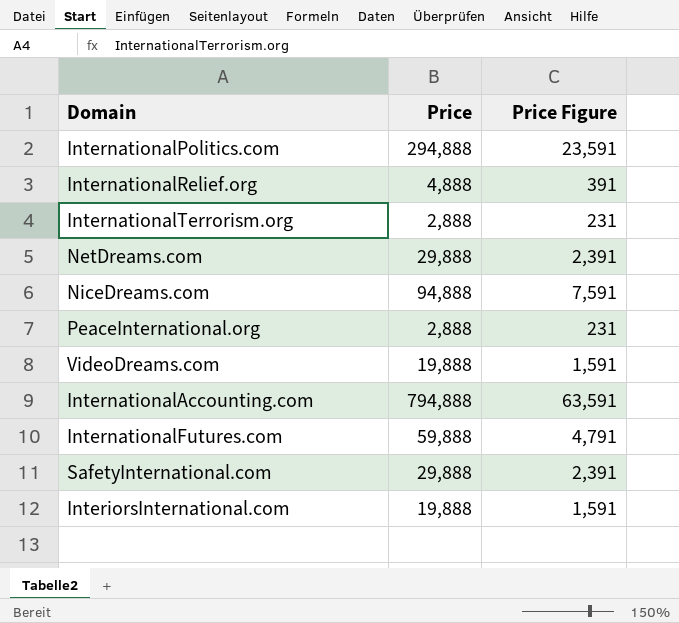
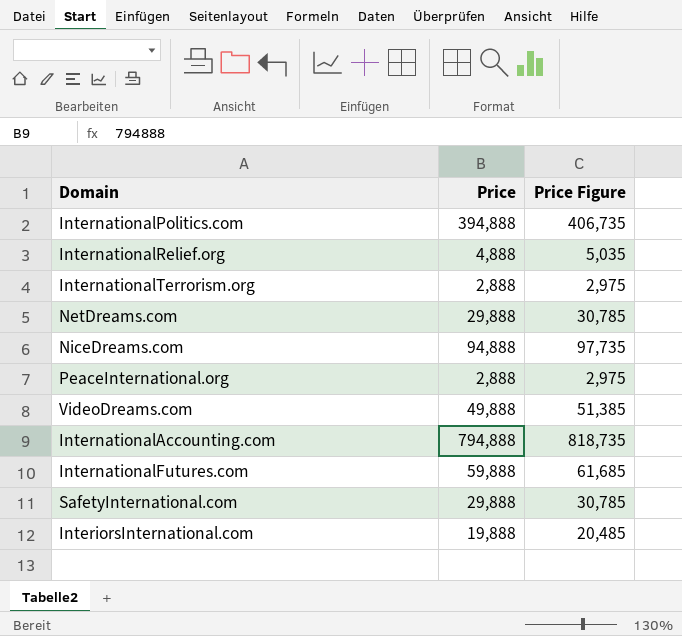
column Price Figure | formula: [Price] * 0.08 -> [Price] * 1.03
InternationalPolitics.com | Price: 294,888 -> 394,888
VideoDreams.com | Price: 19,888 -> 49,888

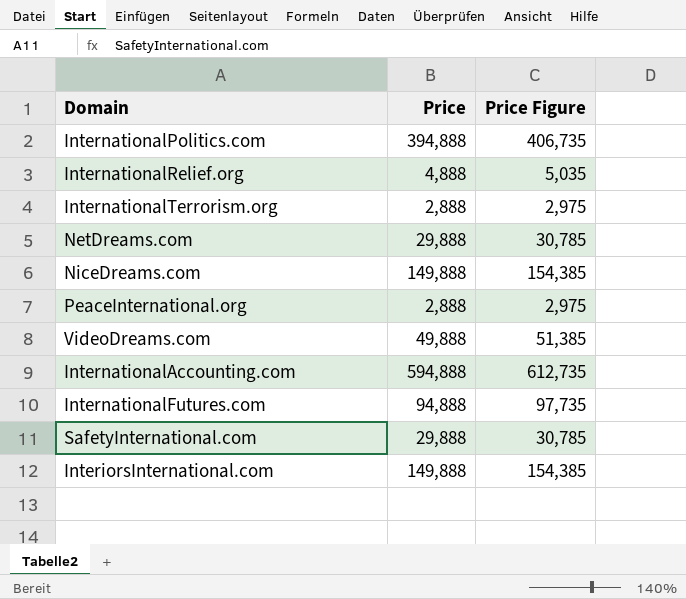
NiceDreams.com | Price: 94,888 -> 149,888
NiceDreams.com | Price Figure: 97,735 -> 154,385
InternationalAccounting.com | Price: 794,888 -> 594,888
InternationalAccounting.com | Price Figure: 818,735 -> 612,735
InternationalFutures.com | Price: 59,888 -> 94,888
InternationalFutures.com | Price Figure: 61,685 -> 97,735
InteriorsInternational.com | Price: 19,888 -> 149,888
InteriorsInternational.com | Price Figure: 20,485 -> 154,385

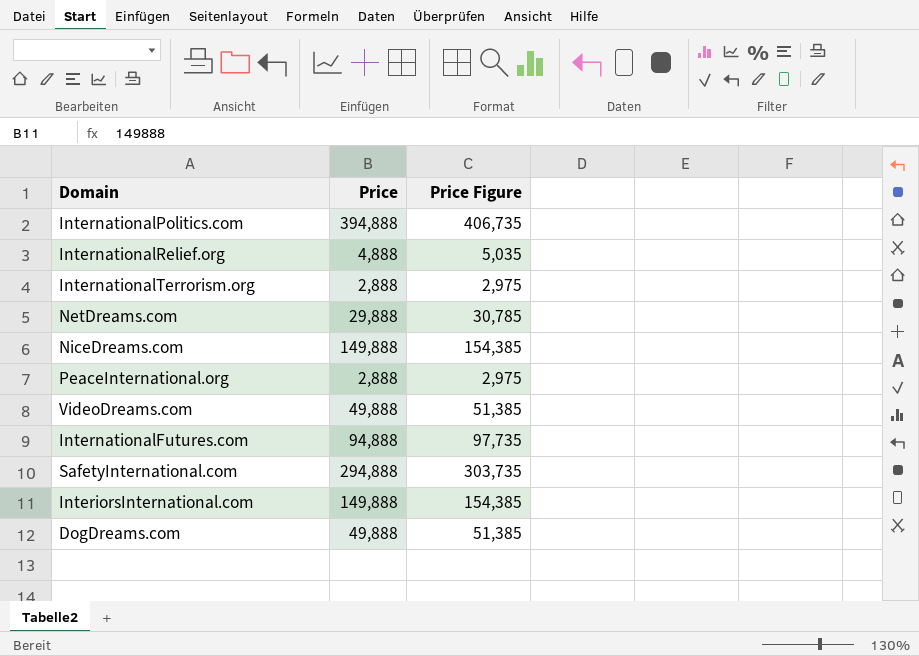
row InternationalAccounting.com: 594,888 | 612,735 -> none
SafetyInternational.com | Price: 29,888 -> 294,888
SafetyInternational.com | Price Figure: 30,785 -> 303,735
row DogDreams.com: none -> 49,888 | 51,385

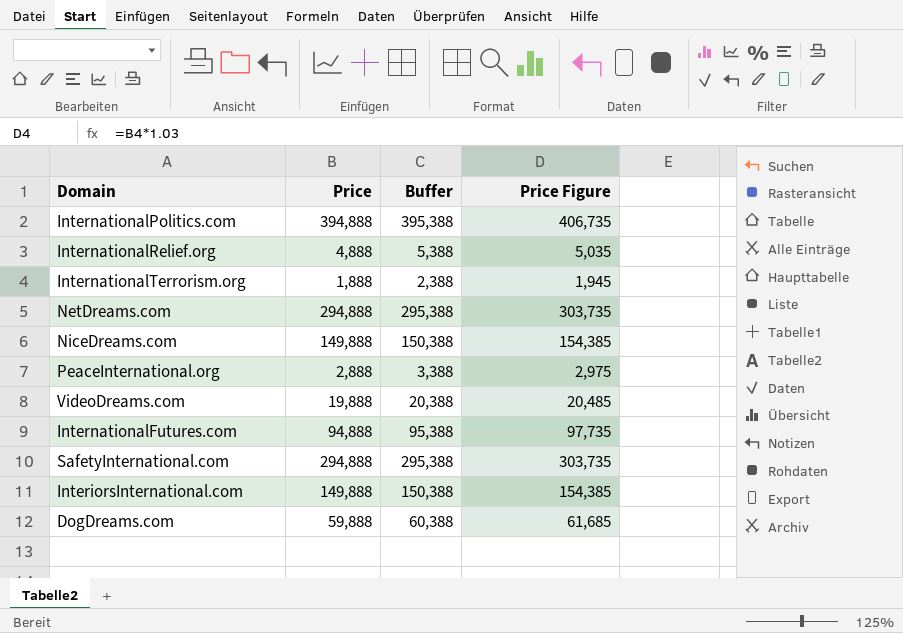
column Buffer | formula: none -> [Price] + 500
InternationalTerrorism.org | Price: 2,888 -> 1,888
InternationalTerrorism.org | Price Figure: 2,975 -> 1,945
NetDreams.com | Price: 29,888 -> 294,888
NetDreams.com | Price Figure: 30,785 -> 303,735
VideoDreams.com | Price: 49,888 -> 19,888
VideoDreams.com | Price Figure: 51,385 -> 20,485
DogDreams.com | Price: 49,888 -> 59,888
DogDreams.com | Price Figure: 51,385 -> 61,685

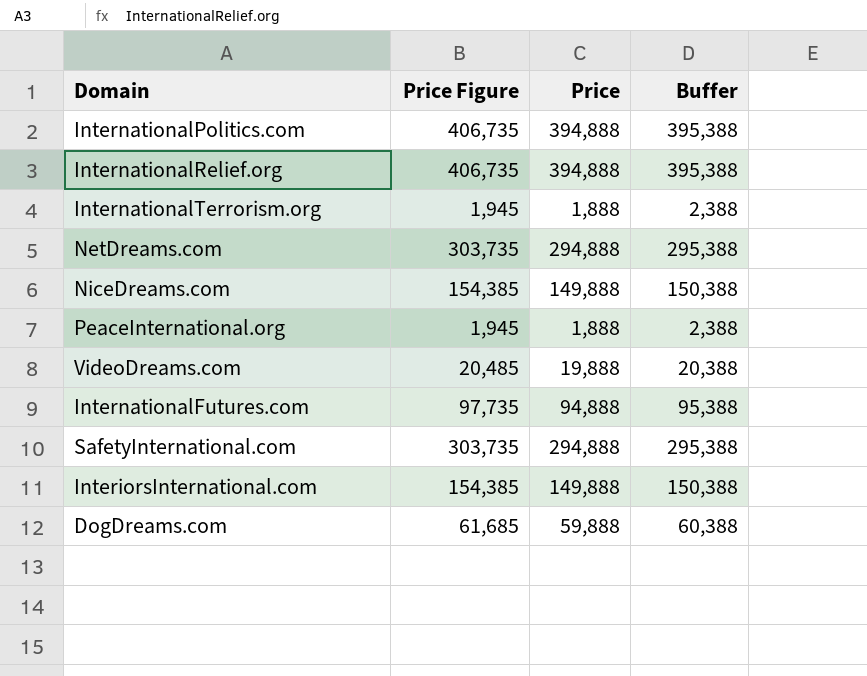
column Price Figure | position: 4 -> 2
InternationalRelief.org | Price Figure: 5,035 -> 406,735
InternationalRelief.org | Price: 4,888 -> 394,888
InternationalRelief.org | Buffer: 5,388 -> 395,388
PeaceInternational.org | Price Figure: 2,975 -> 1,945
PeaceInternational.org | Price: 2,888 -> 1,888
PeaceInternational.org | Buffer: 3,388 -> 2,388

